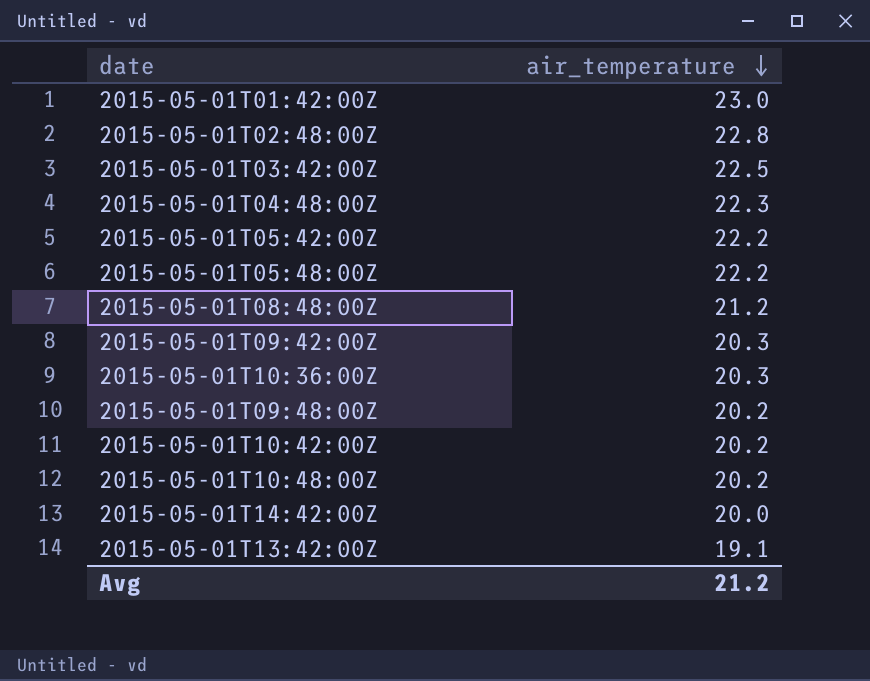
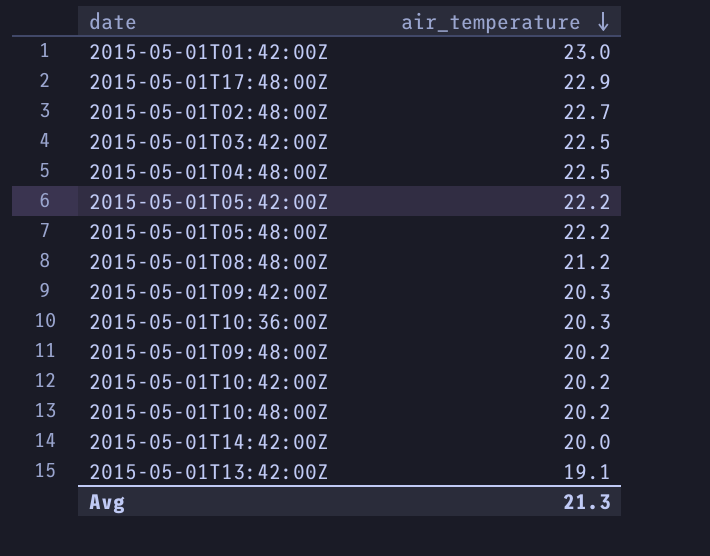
row 2015-05-01T17:48:00Z: none -> 22.9
2015-05-01T02:48:00Z | air_temperature: 22.8 -> 22.7
2015-05-01T04:48:00Z | air_temperature: 22.3 -> 22.5
Avg | air_temperature: 21.2 -> 21.3

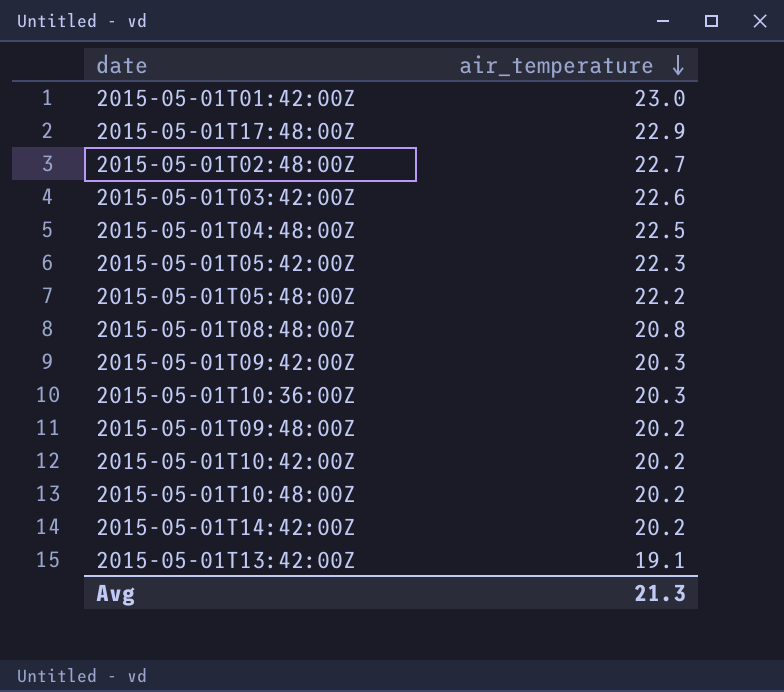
2015-05-01T03:42:00Z | air_temperature: 22.5 -> 22.6
2015-05-01T05:42:00Z | air_temperature: 22.2 -> 22.3
2015-05-01T08:48:00Z | air_temperature: 21.2 -> 20.8
2015-05-01T14:42:00Z | air_temperature: 20.0 -> 20.2

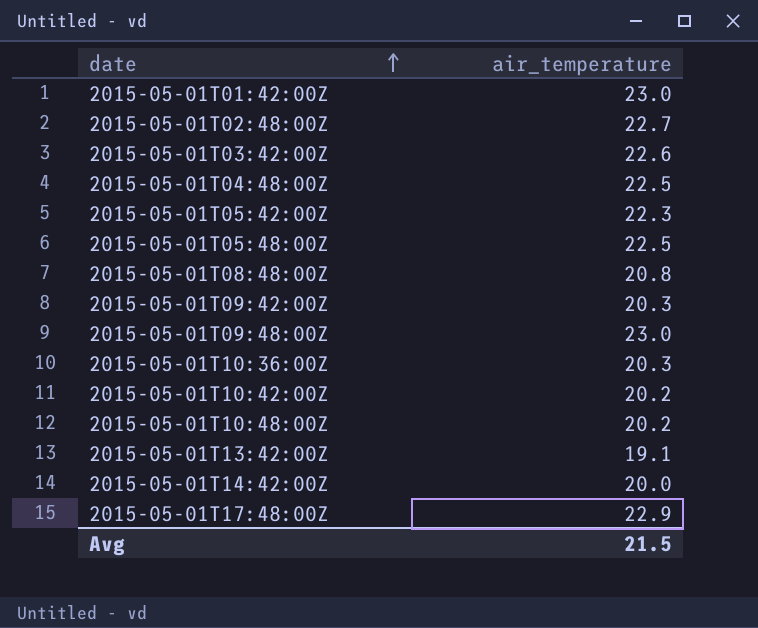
row order: air_temperature descending -> date ascending
2015-05-01T05:48:00Z | air_temperature: 22.2 -> 22.5
2015-05-01T09:48:00Z | air_temperature: 20.2 -> 23.0
2015-05-01T14:42:00Z | air_temperature: 20.2 -> 20.0
Avg | air_temperature: 21.3 -> 21.5

